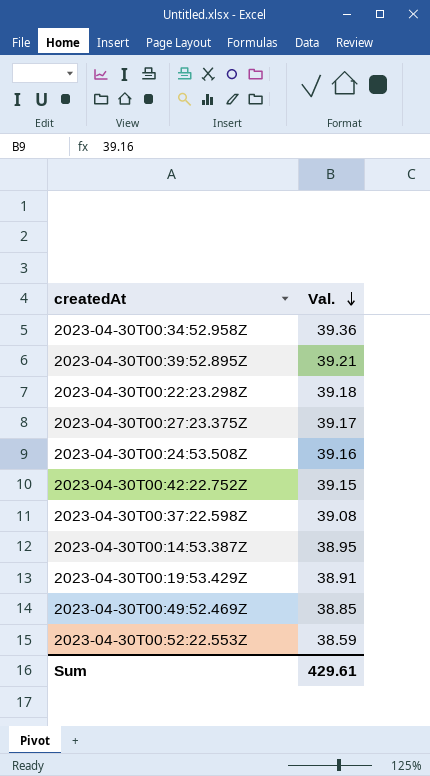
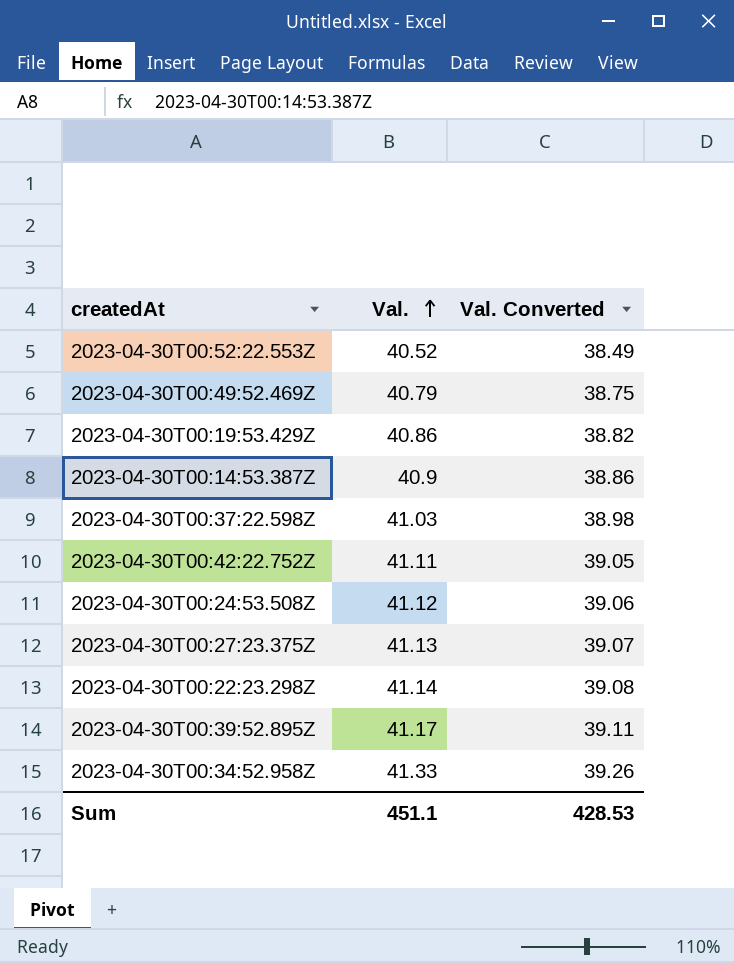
row order: Val. descending -> Val. ascending
column Val. Converted | formula: none -> [Val.] * 0.95
2023-04-30T00:52:22.553Z | Val.: 38.59 -> 40.52
2023-04-30T00:49:52.469Z | Val.: 38.85 -> 40.79
2023-04-30T00:19:53.429Z | Val.: 38.91 -> 40.86
2023-04-30T00:14:53.387Z | Val.: 38.95 -> 40.9
2023-04-30T00:37:22.598Z | Val.: 39.08 -> 41.03
2023-04-30T00:42:22.752Z | Val.: 39.15 -> 41.11
2023-04-30T00:24:53.508Z | Val.: 39.16 -> 41.12
2023-04-30T00:27:23.375Z | Val.: 39.17 -> 41.13
2023-04-30T00:22:23.298Z | Val.: 39.18 -> 41.14
2023-04-30T00:39:52.895Z | Val.: 39.21 -> 41.17
2023-04-30T00:34:52.958Z | Val.: 39.36 -> 41.33
Sum | Val.: 429.61 -> 451.1

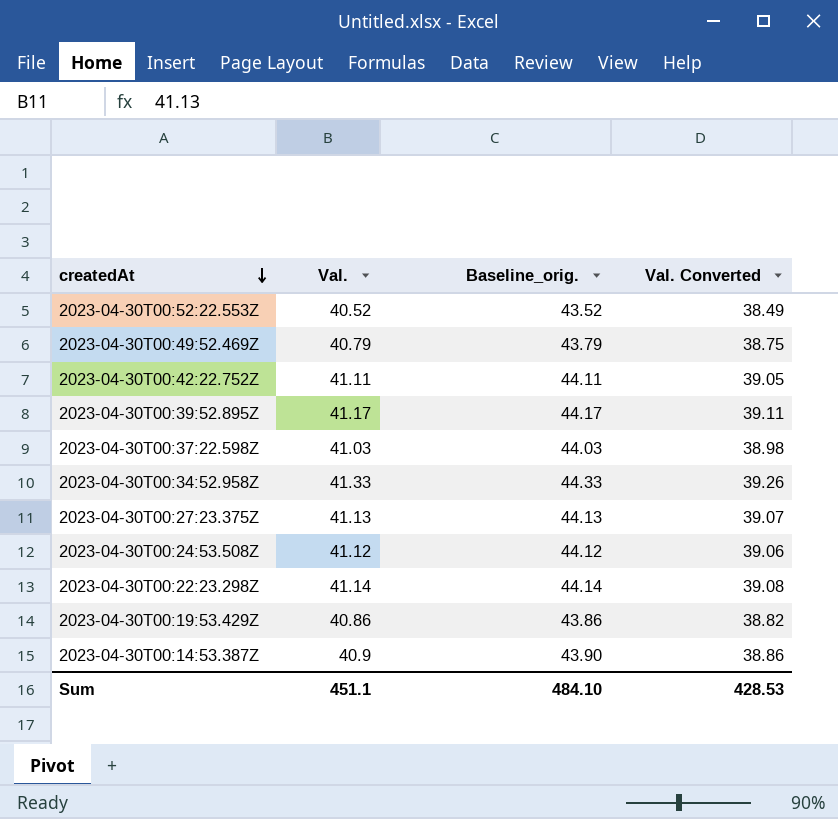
row order: Val. ascending -> createdAt descending
column Baseline_orig. | formula: none -> [Val.] + 3

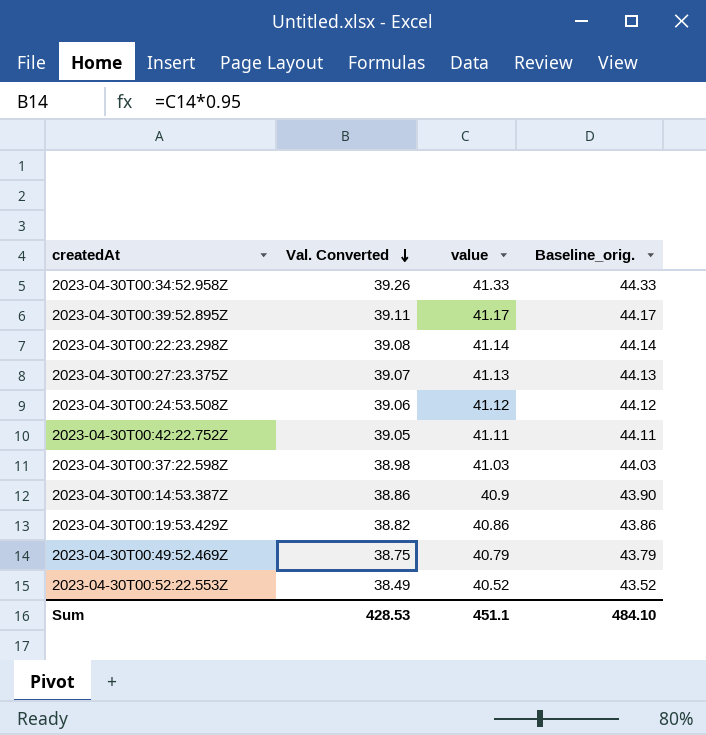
row order: createdAt descending -> Val. Converted descending
column Val. Converted | position: 4 -> 2
column name: Val. -> value

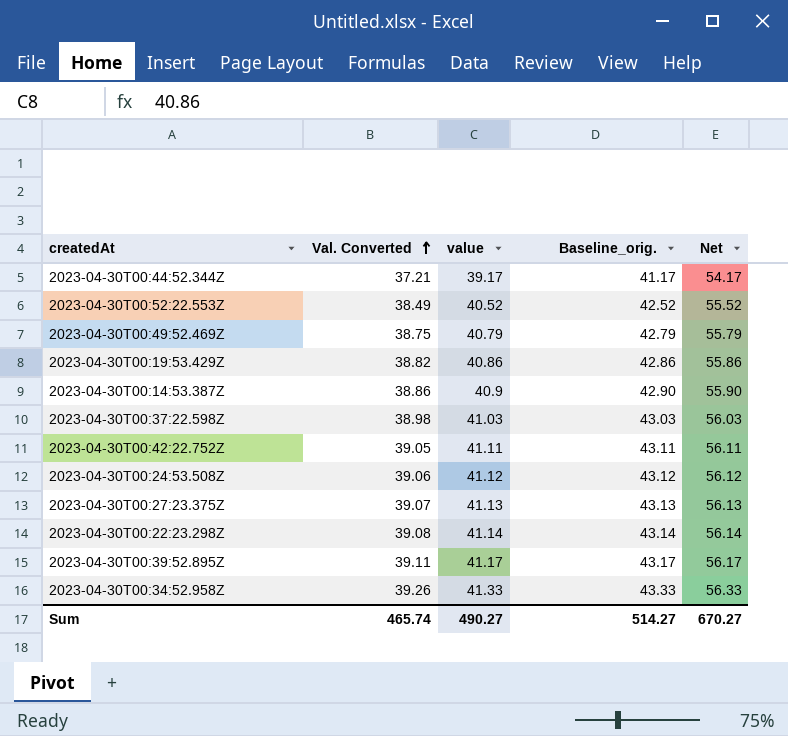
row order: Val. Converted descending -> Val. Converted ascending
column Baseline_orig. | formula: [value] + 3 -> [value] + 2
column Net | formula: none -> [value] + 15
row 2023-04-30T00:44:52.344Z: none -> 37.21 | 39.17 | 41.17 | 54.17
Sum | Val. Converted: 428.53 -> 465.74
Sum | value: 451.1 -> 490.27
Sum | Baseline_orig.: 484.10 -> 514.27

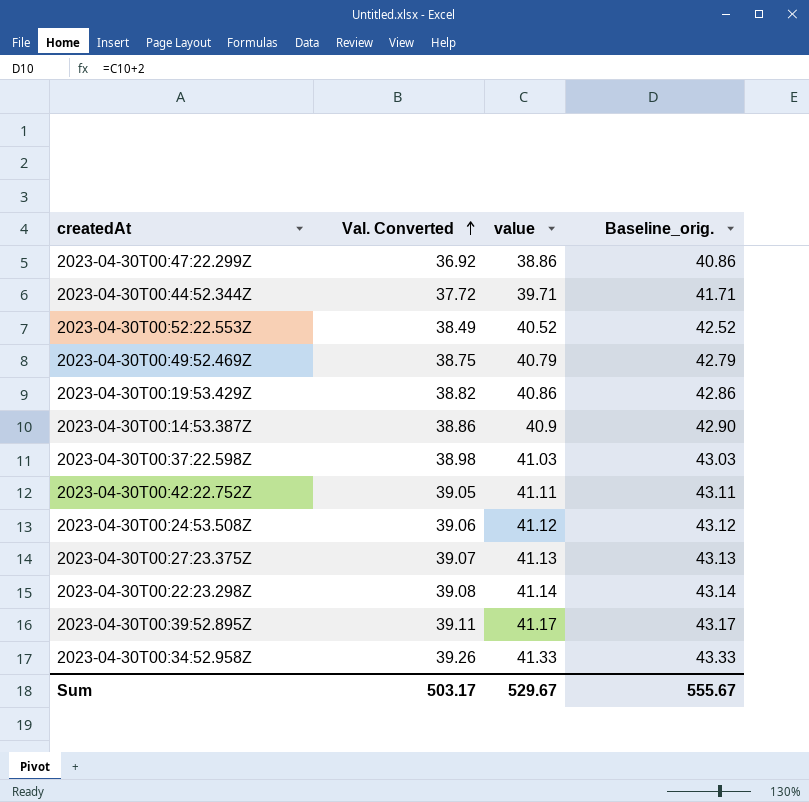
column Net | formula: [value] + 15 -> none
row 2023-04-30T00:47:22.299Z: none -> 36.92 | 38.86 | 40.86
2023-04-30T00:44:52.344Z | Val. Converted: 37.21 -> 37.72
2023-04-30T00:44:52.344Z | value: 39.17 -> 39.71
2023-04-30T00:44:52.344Z | Baseline_orig.: 41.17 -> 41.71
Sum | Val. Converted: 465.74 -> 503.17
Sum | value: 490.27 -> 529.67
Sum | Baseline_orig.: 514.27 -> 555.67

